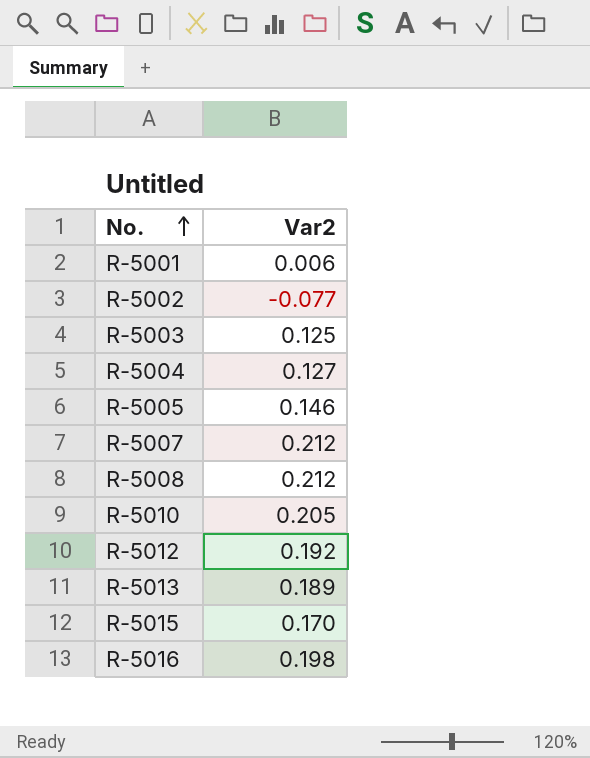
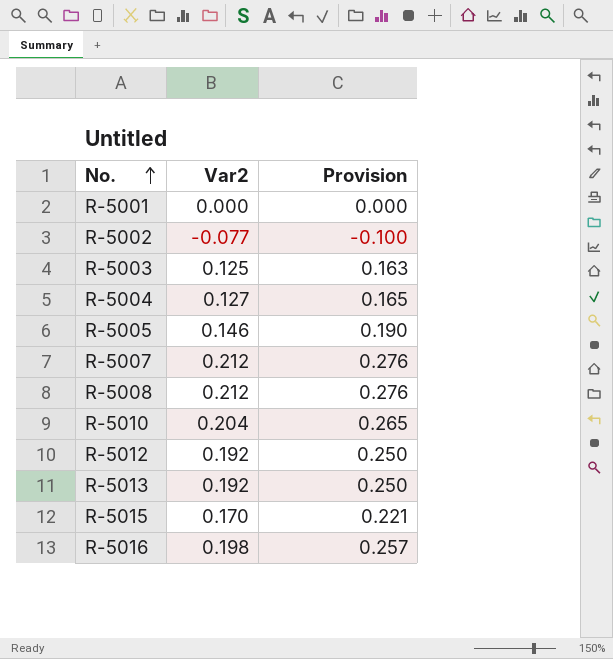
column Provision | formula: none -> [Var2] * 1.3
R-5001 | Var2: 0.006 -> 0.000
R-5010 | Var2: 0.205 -> 0.204
R-5013 | Var2: 0.189 -> 0.192

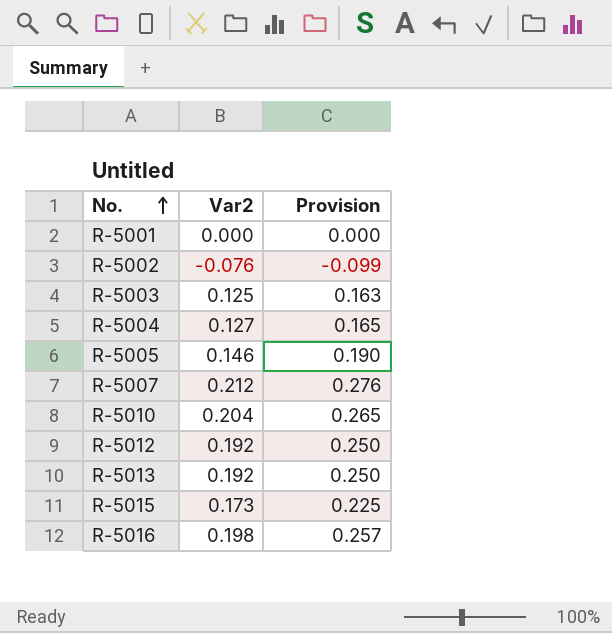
row R-5008: 0.212 | 0.276 -> none
R-5002 | Var2: -0.077 -> -0.076
R-5002 | Provision: -0.100 -> -0.099
R-5015 | Var2: 0.170 -> 0.173
R-5015 | Provision: 0.221 -> 0.225

